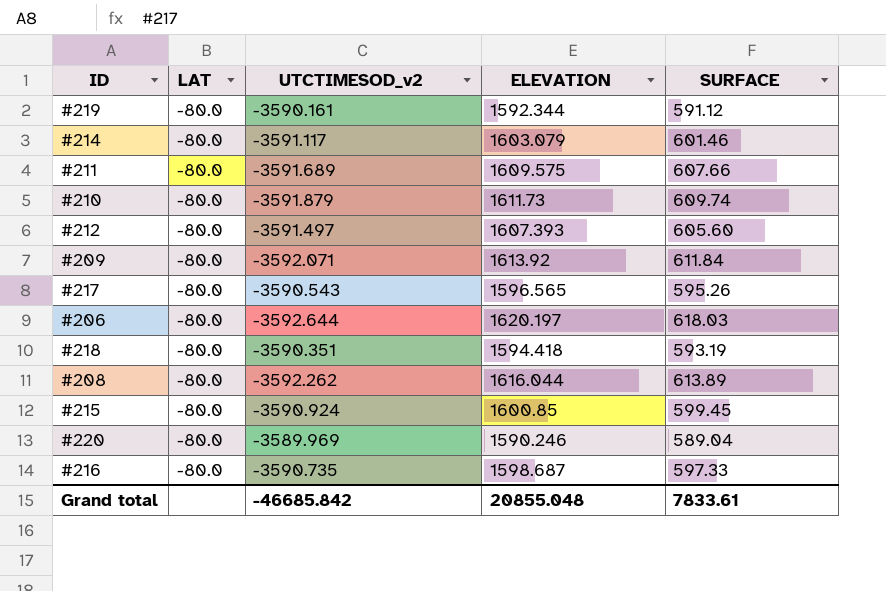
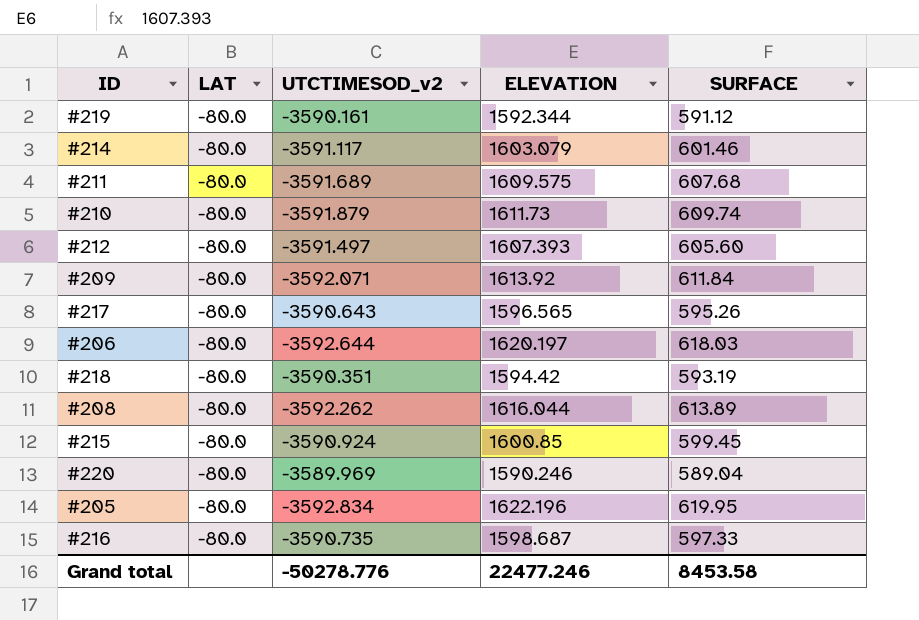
#211 | SURFACE: 607.66 -> 607.68
#217 | UTCTIMESOD_v2: -3590.543 -> -3590.643
#218 | ELEVATION: 1594.418 -> 1594.42
row #205: none -> -80.0 | -3592.834 | 1622.196 | 619.95
Grand total | UTCTIMESOD_v2: -46685.842 -> -50278.776
Grand total | ELEVATION: 20855.048 -> 22477.246
Grand total | SURFACE: 7833.61 -> 8453.58

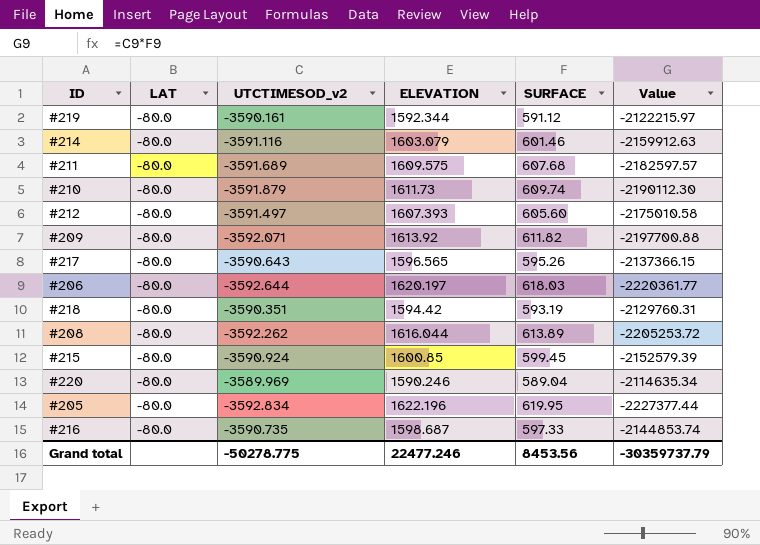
column Value | formula: none -> [UTCTIMESOD_v2] * [SURFACE]
#214 | UTCTIMESOD_v2: -3591.117 -> -3591.116
#209 | SURFACE: 611.84 -> 611.82
Grand total | UTCTIMESOD_v2: -50278.776 -> -50278.775
Grand total | SURFACE: 8453.58 -> 8453.56

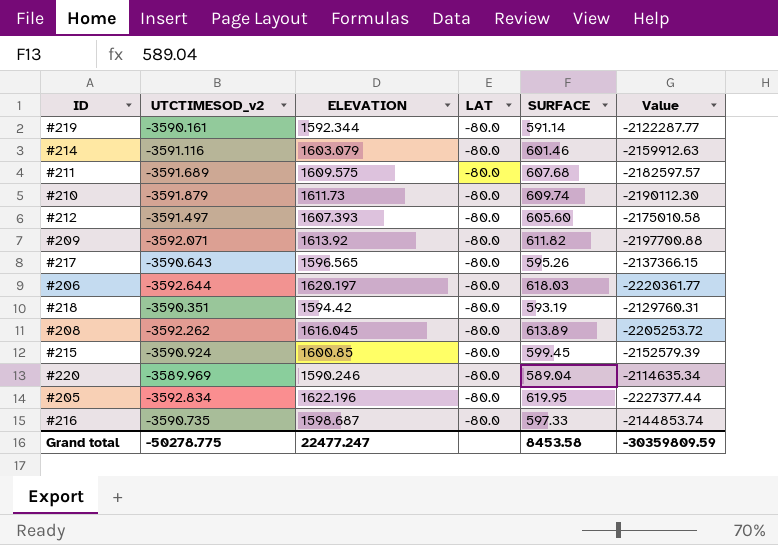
column LAT | position: 2 -> 4
#219 | SURFACE: 591.12 -> 591.14
#219 | Value: -2122215.97 -> -2122287.77
#208 | ELEVATION: 1616.044 -> 1616.045
Grand total | ELEVATION: 22477.246 -> 22477.247
Grand total | SURFACE: 8453.56 -> 8453.58
Grand total | Value: -30359737.79 -> -30359809.59

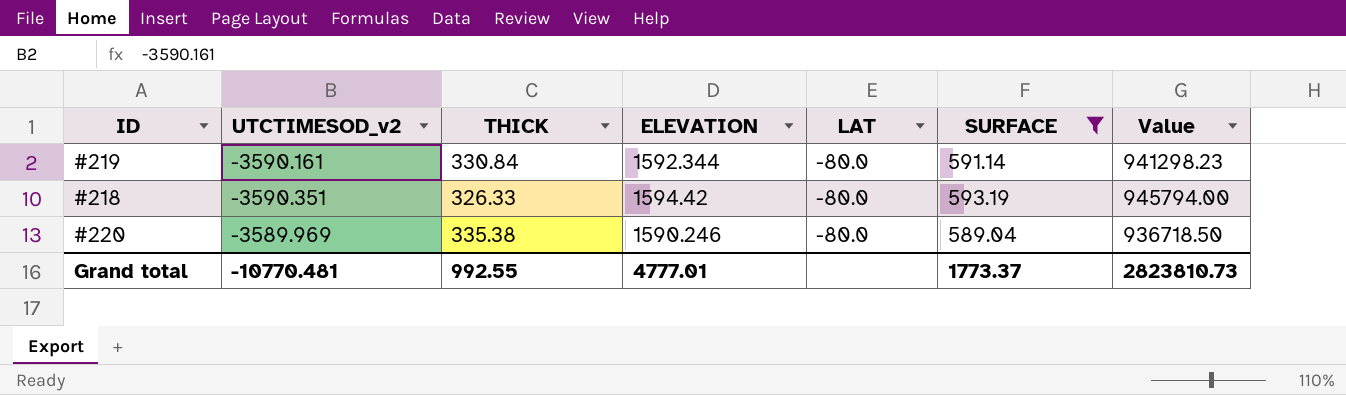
filter: none -> SURFACE <= 593.19
column THICK | position: none -> 3
column Value | formula: [UTCTIMESOD_v2] * [SURFACE] -> [ELEVATION] * [SURFACE]
Grand total | UTCTIMESOD_v2: -50278.775 -> -10770.481
Grand total | ELEVATION: 22477.247 -> 4777.01
Grand total | SURFACE: 8453.58 -> 1773.37
Grand total | Value: -30359809.59 -> 2823810.73

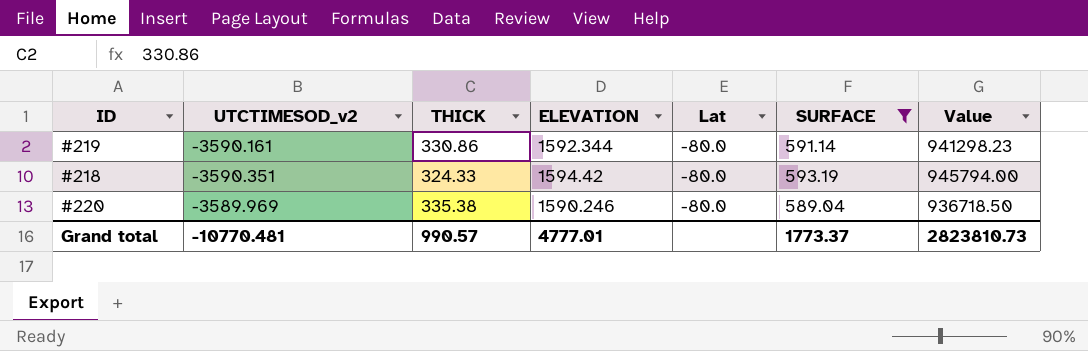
column name: LAT -> Lat
#219 | THICK: 330.84 -> 330.86
#218 | THICK: 326.33 -> 324.33
Grand total | THICK: 992.55 -> 990.57

